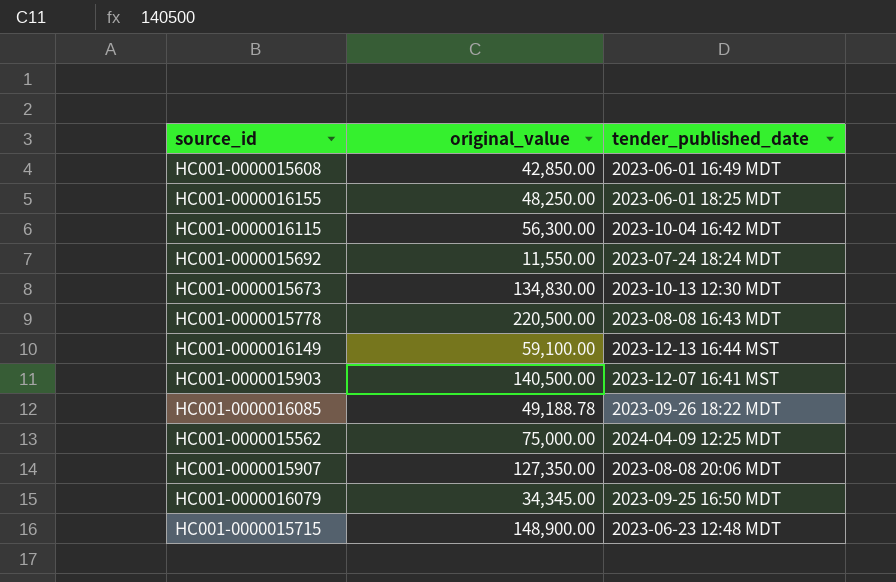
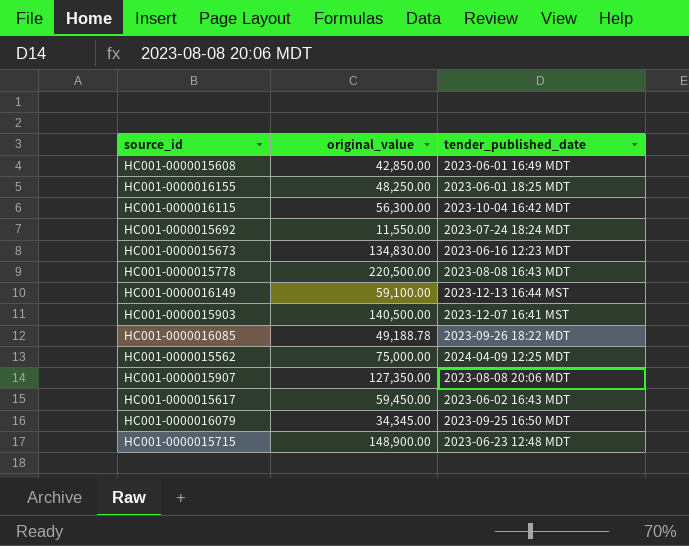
HC001-0000015673 | tender_published_date: 2023-10-13 12:30 MDT -> 2023-06-16 12:23 MDT
row HC001-0000015617: none -> 59,450.00 | 2023-06-02 16:43 MDT

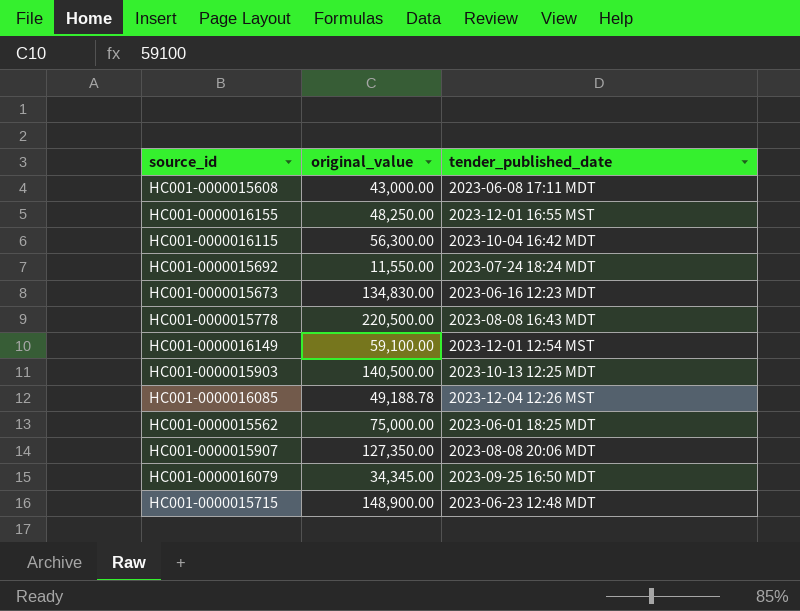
row HC001-0000015617: 59,450.00 | 2023-06-02 16:43 MDT -> none
HC001-0000015608 | original_value: 42,850.00 -> 43,000.00
HC001-0000015608 | tender_published_date: 2023-06-01 16:49 MDT -> 2023-06-08 17:11 MDT
HC001-0000016155 | tender_published_date: 2023-06-01 18:25 MDT -> 2023-12-01 16:55 MST
HC001-0000016149 | tender_published_date: 2023-12-13 16:44 MST -> 2023-12-01 12:54 MST
HC001-0000015903 | tender_published_date: 2023-12-07 16:41 MST -> 2023-10-13 12:25 MDT
HC001-0000016085 | tender_published_date: 2023-09-26 18:22 MDT -> 2023-12-04 12:26 MST
HC001-0000015562 | tender_published_date: 2024-04-09 12:25 MDT -> 2023-06-01 18:25 MDT

